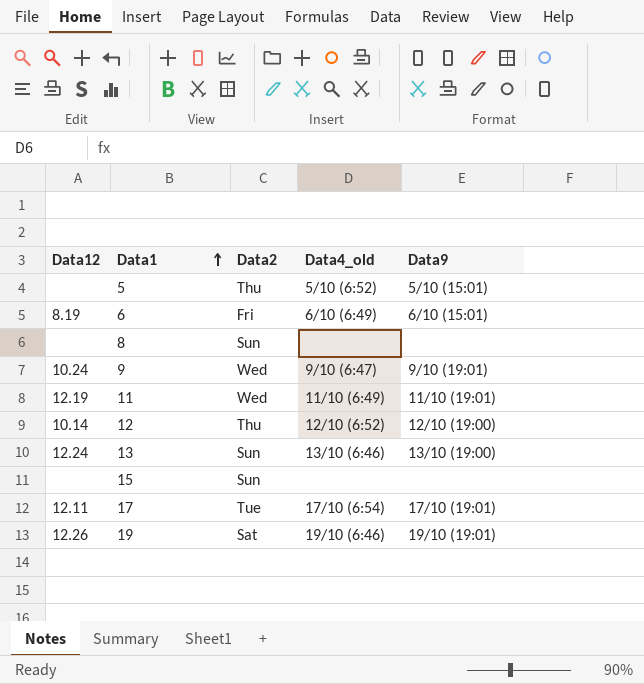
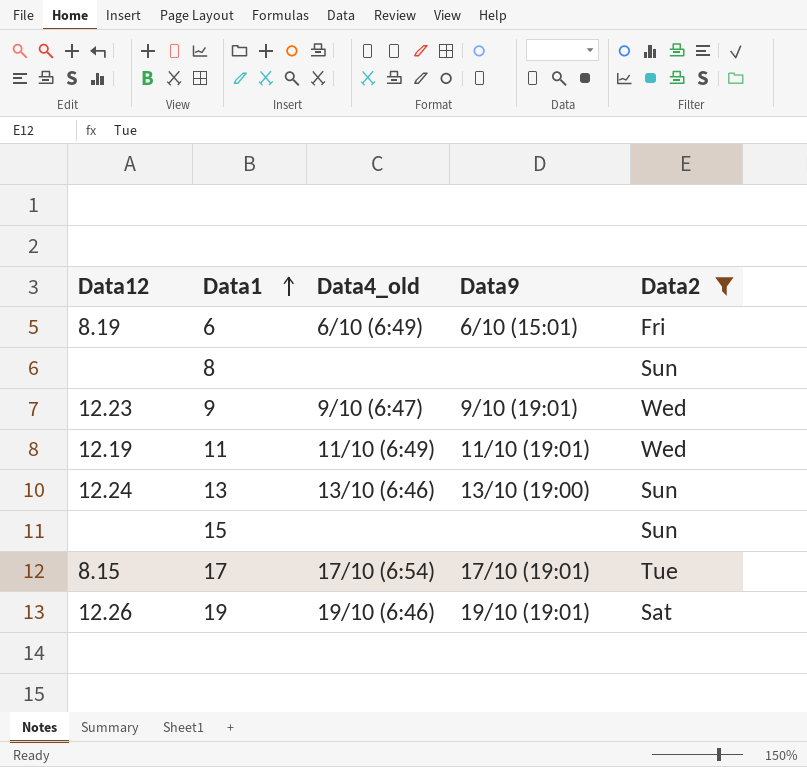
filter: none -> Data2 != Thu
column Data2 | position: 3 -> 5
9 | Data12: 10.24 -> 12.23
17 | Data12: 12.11 -> 8.15

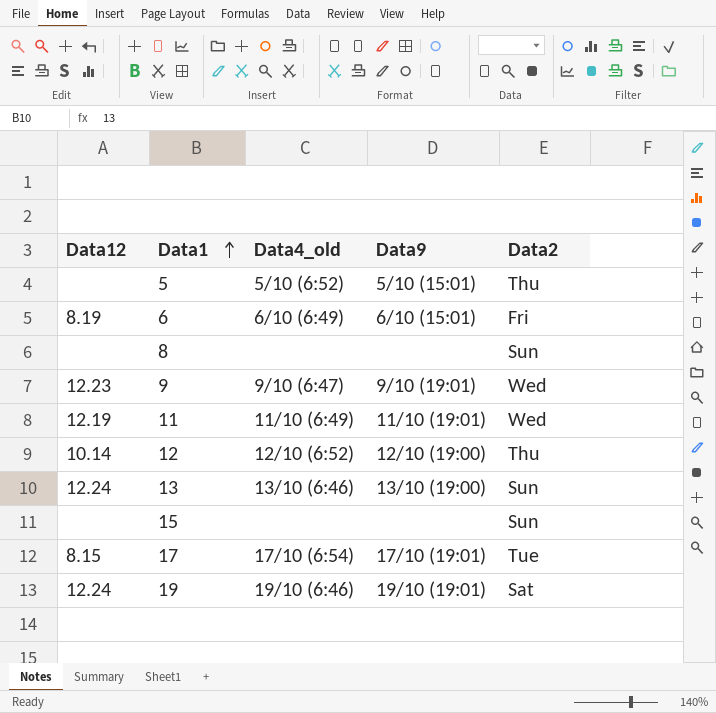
filter: Data2 != Thu -> none
19 | Data12: 12.26 -> 12.24

